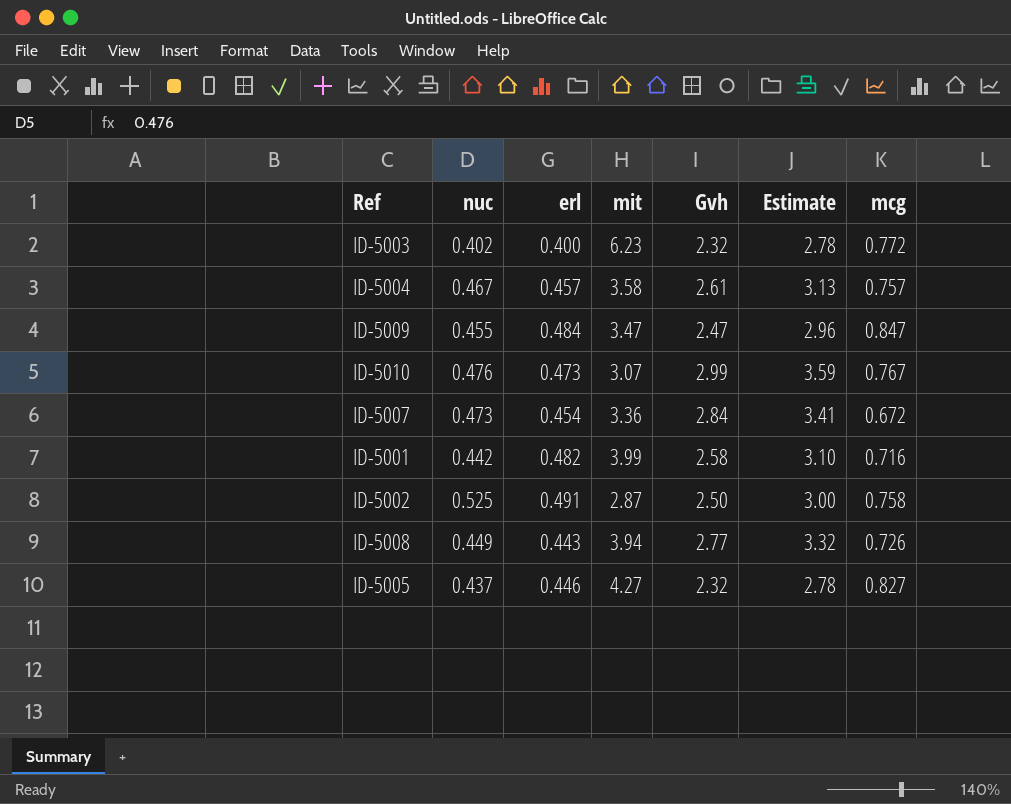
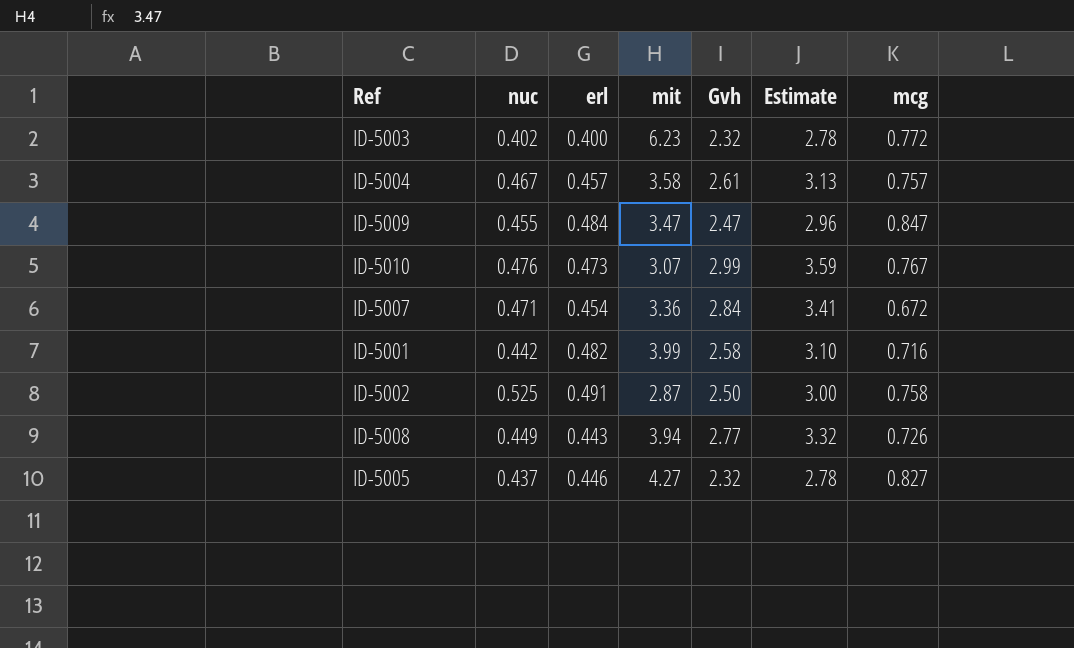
ID-5007 | nuc: 0.473 -> 0.471

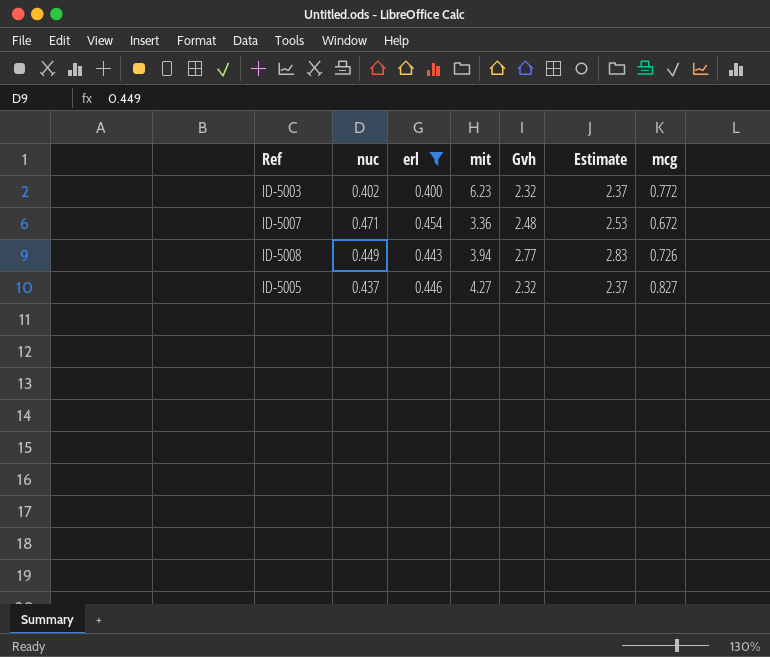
filter: none -> erl <= 0.454
column Estimate | formula: [Gvh] * 1.2 -> [Gvh] * 1.02
ID-5007 | Gvh: 2.84 -> 2.48

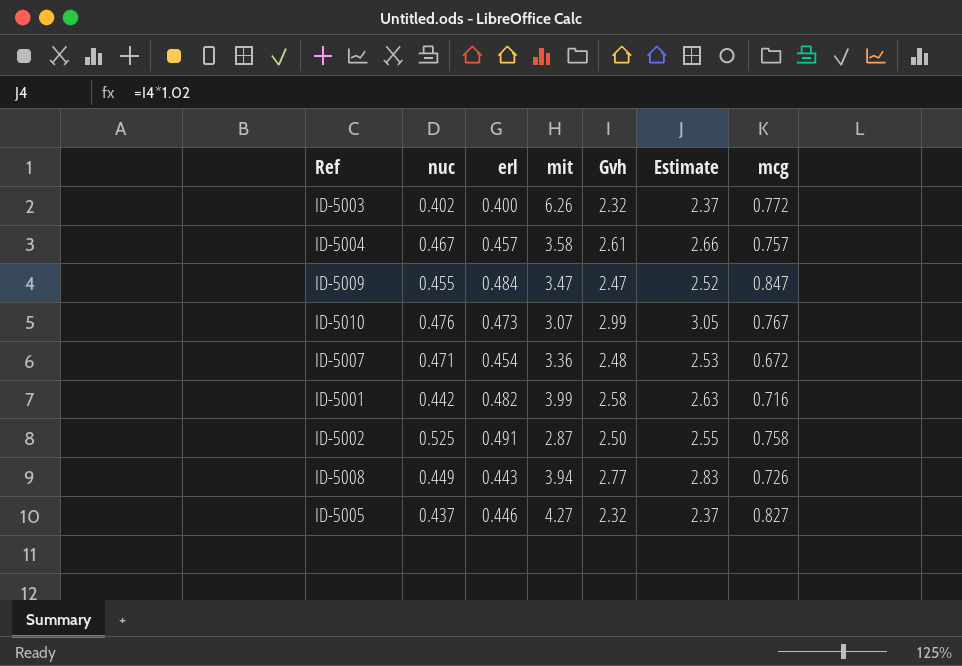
filter: erl <= 0.454 -> none
ID-5003 | mit: 6.23 -> 6.26

